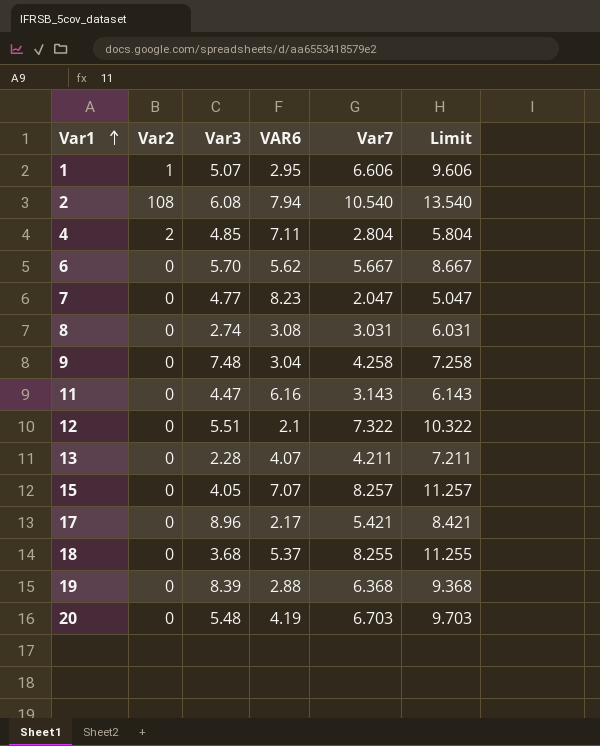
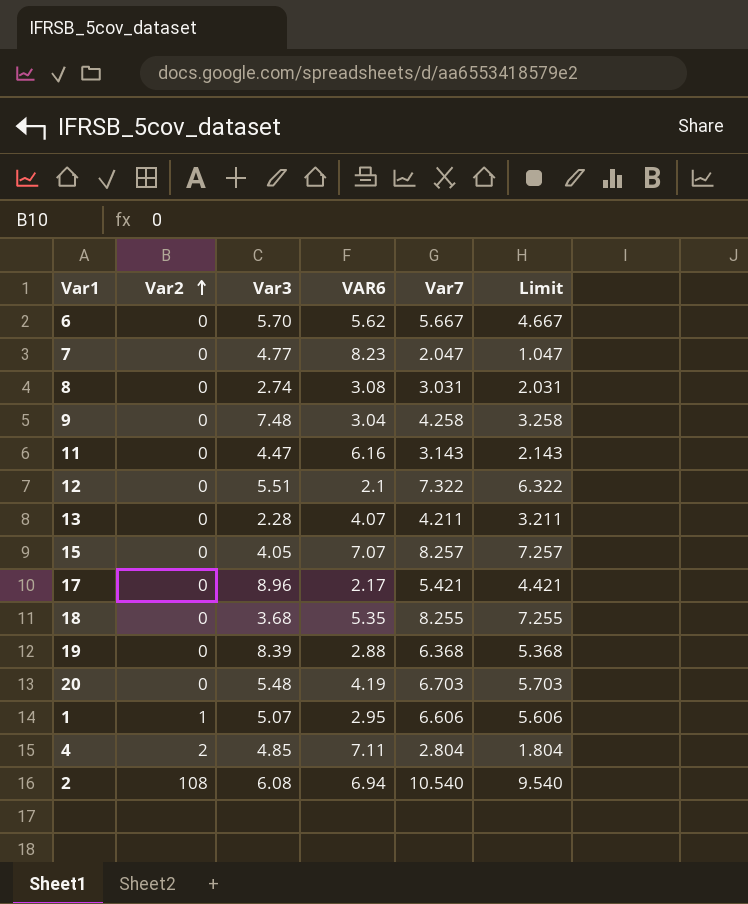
row order: Var1 ascending -> Var2 ascending
column Limit | formula: [Var7] + 3 -> [Var7] - 1
18 | VAR6: 5.37 -> 5.35
2 | VAR6: 7.94 -> 6.94

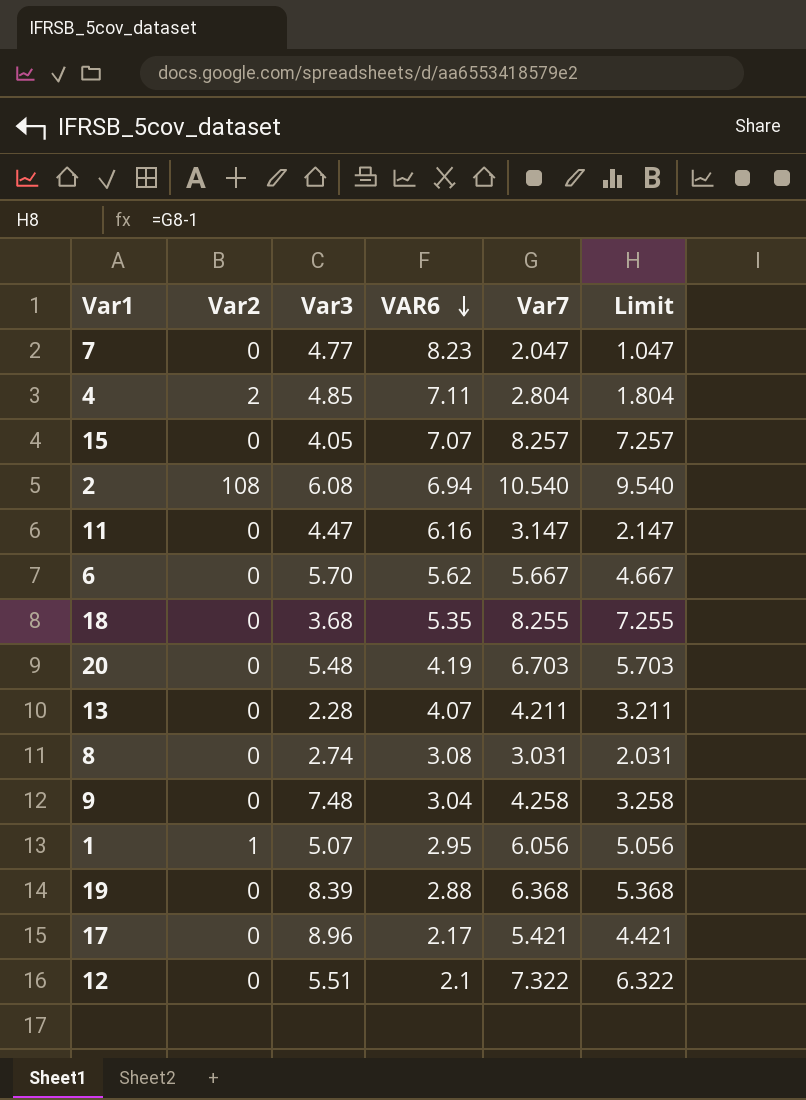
row order: Var2 ascending -> VAR6 descending
11 | Var7: 3.143 -> 3.147
11 | Limit: 2.143 -> 2.147
1 | Var7: 6.606 -> 6.056
1 | Limit: 5.606 -> 5.056

